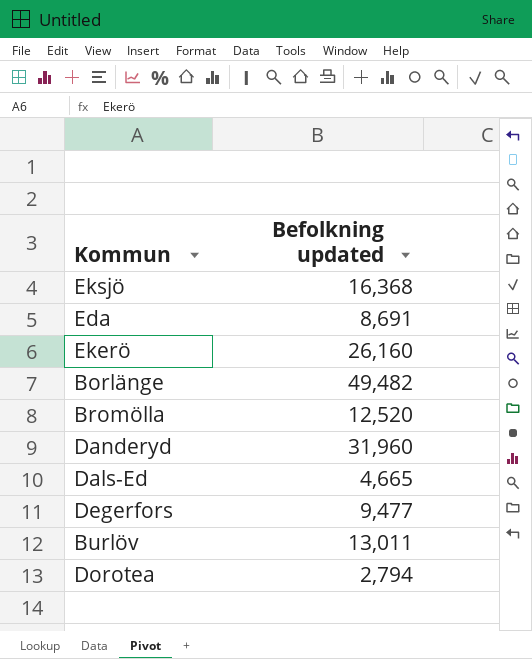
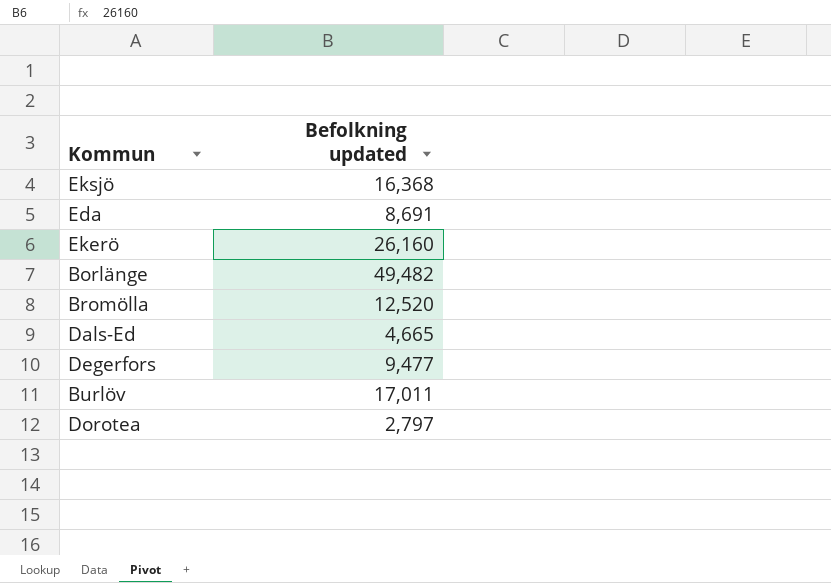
row Danderyd: 31,960 -> none
Burlöv | Befolkning updated: 13,011 -> 17,011
Dorotea | Befolkning updated: 2,794 -> 2,797

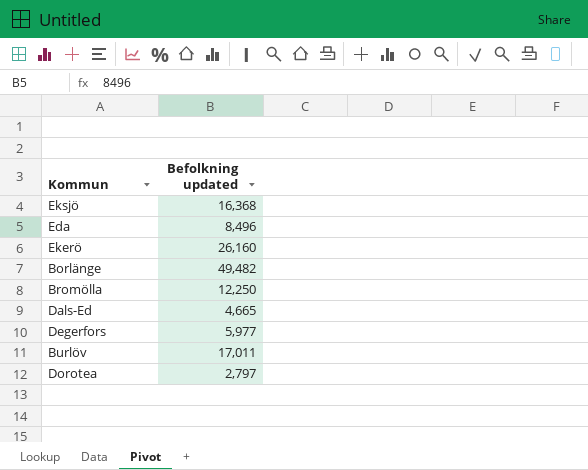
Eda | Befolkning updated: 8,691 -> 8,496
Bromölla | Befolkning updated: 12,520 -> 12,250
Degerfors | Befolkning updated: 9,477 -> 5,977

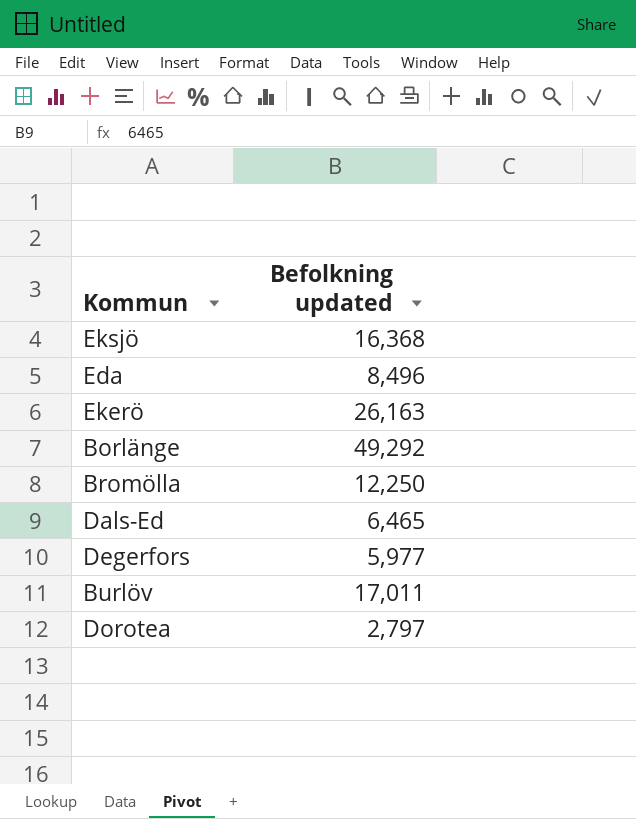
Ekerö | Befolkning updated: 26,160 -> 26,163
Borlänge | Befolkning updated: 49,482 -> 49,292
Dals-Ed | Befolkning updated: 4,665 -> 6,465

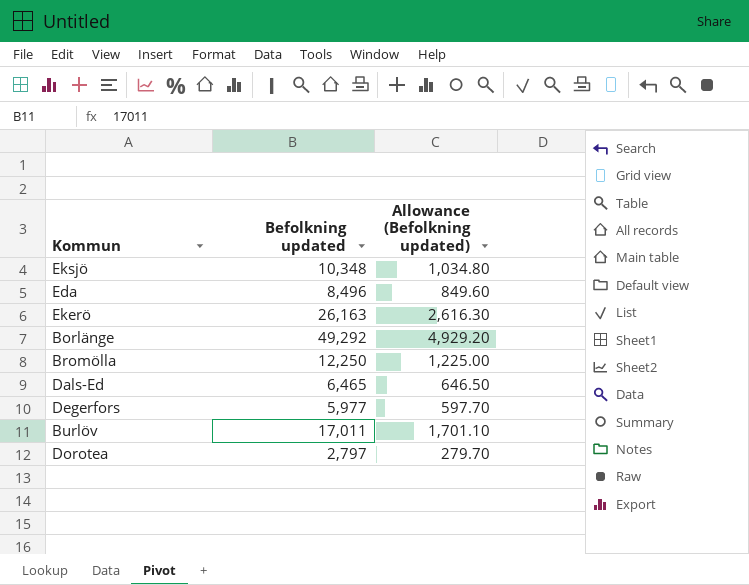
column Allowance (Befolkning updated) | formula: none -> [Befolkning updated] * 0.1
Eksjö | Befolkning updated: 16,368 -> 10,348

